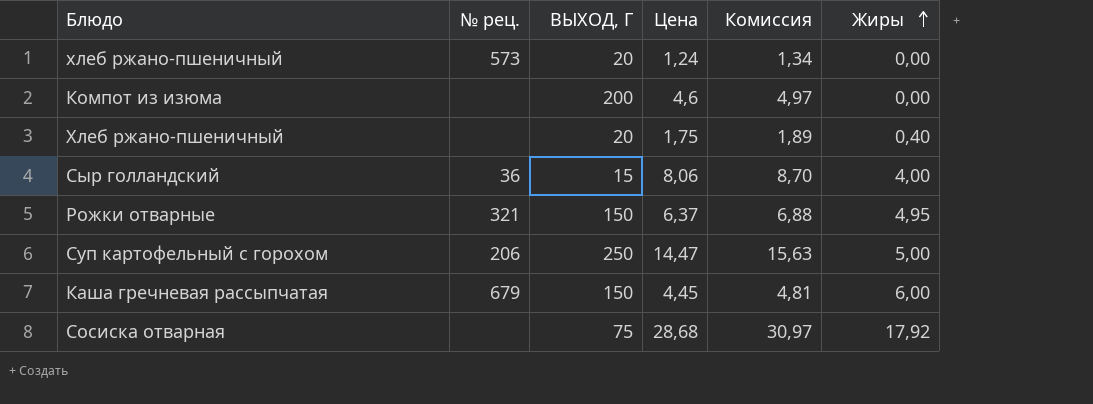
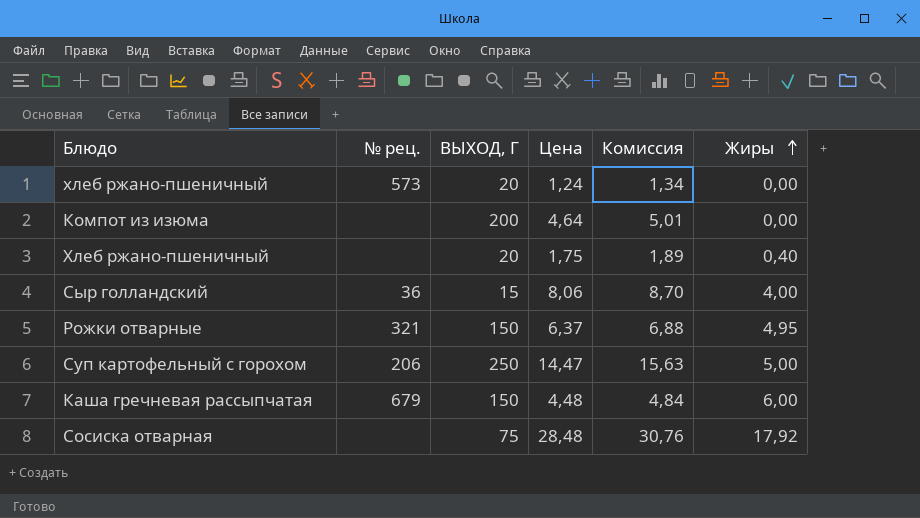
Компот из изюма | Цена: 4,6 -> 4,64
Компот из изюма | Комиссия: 4,97 -> 5,01
Каша гречневая рассыпчатая | Цена: 4,45 -> 4,48
Каша гречневая рассыпчатая | Комиссия: 4,81 -> 4,84
Сосиска отварная | Цена: 28,68 -> 28,48
Сосиска отварная | Комиссия: 30,97 -> 30,76

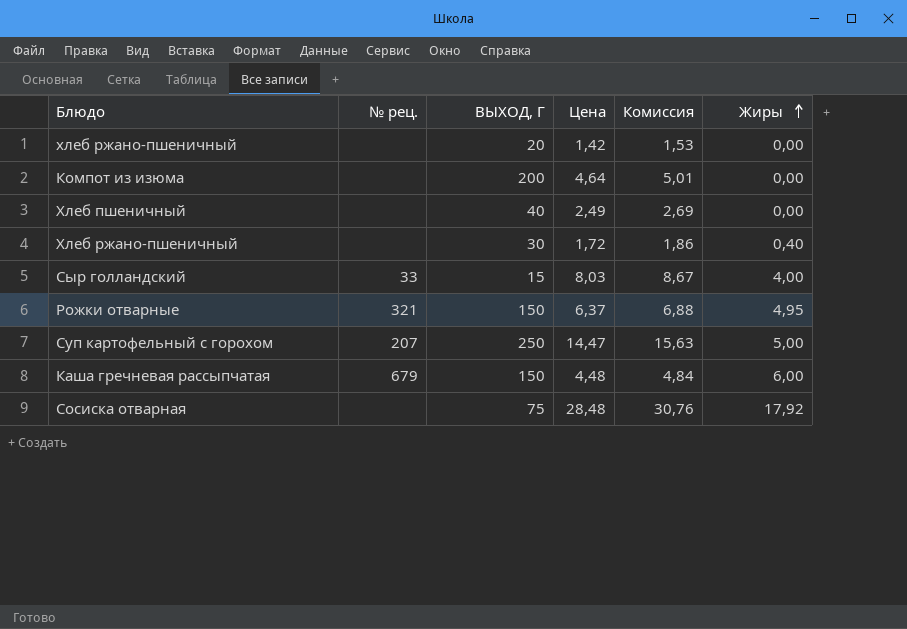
хлеб ржано-пшеничный | № рец.: 573 -> none
хлеб ржано-пшеничный | Цена: 1,24 -> 1,42
хлеб ржано-пшеничный | Комиссия: 1,34 -> 1,53
row Хлеб пшеничный: none -> none | 40 | 2,49 | 2,69 | 0,00
Хлеб ржано-пшеничный | ВЫХОД, Г: 20 -> 30
Хлеб ржано-пшеничный | Цена: 1,75 -> 1,72
Хлеб ржано-пшеничный | Комиссия: 1,89 -> 1,86
Сыр голландский | № рец.: 36 -> 33
Сыр голландский | Цена: 8,06 -> 8,03
Сыр голландский | Комиссия: 8,70 -> 8,67
Суп картофельный с горохом | № рец.: 206 -> 207

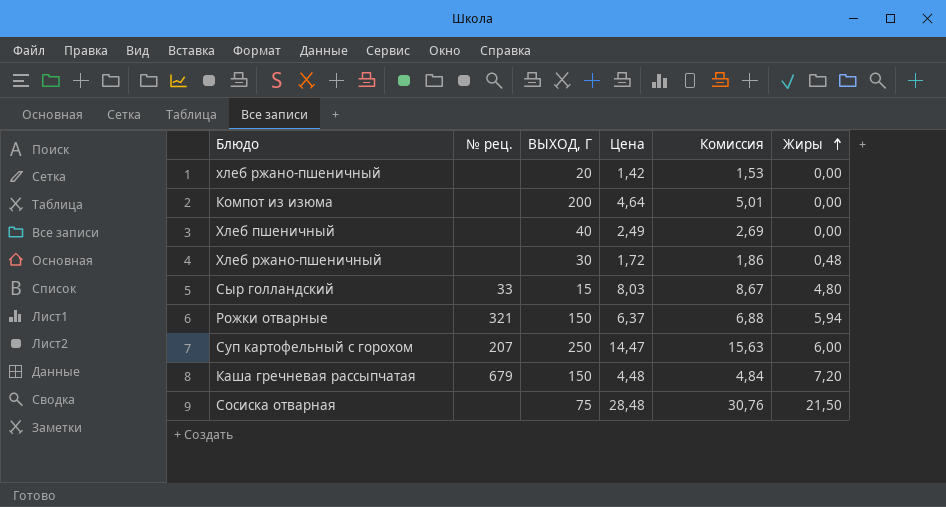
Хлеб ржано-пшеничный | Жиры: 0,40 -> 0,48
Сыр голландский | Жиры: 4,00 -> 4,80
Рожки отварные | Жиры: 4,95 -> 5,94
Суп картофельный с горохом | Жиры: 5,00 -> 6,00
Каша гречневая рассыпчатая | Жиры: 6,00 -> 7,20
Сосиска отварная | Жиры: 17,92 -> 21,50

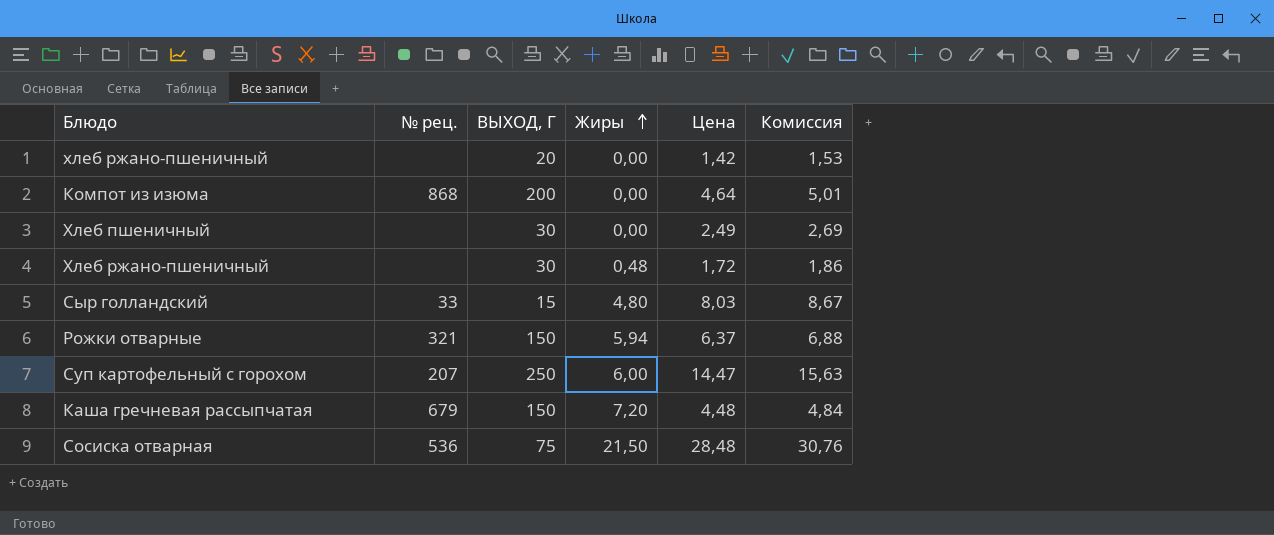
column Жиры | position: 6 -> 4
Компот из изюма | № рец.: none -> 868
Хлеб пшеничный | ВЫХОД, Г: 40 -> 30
Сосиска отварная | № рец.: none -> 536

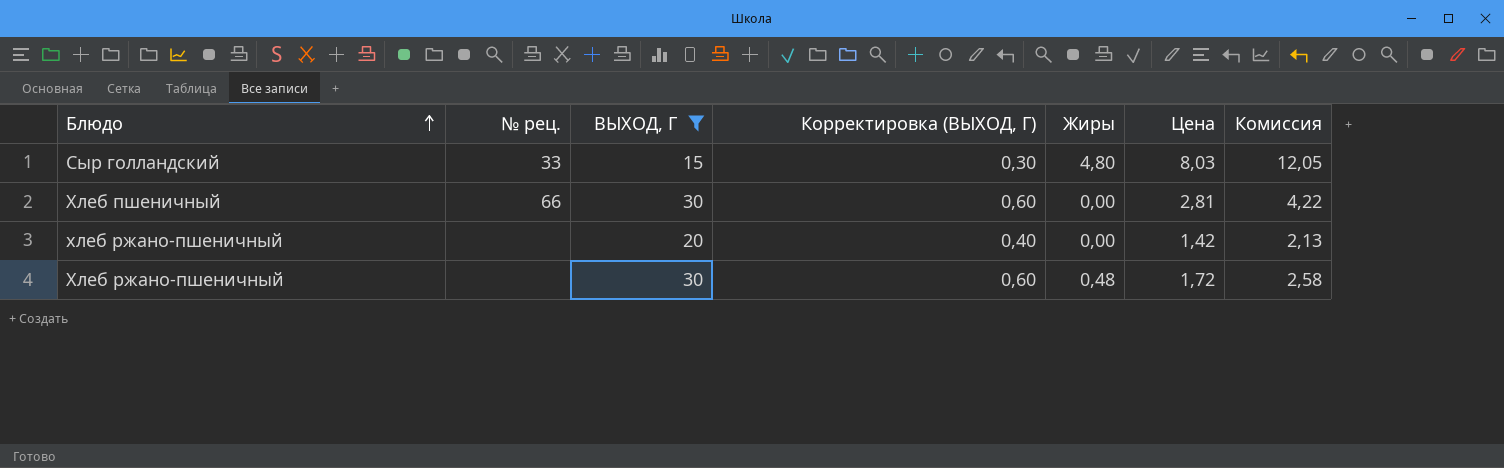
filter: none -> ВЫХОД, Г <= 30
row order: Жиры ascending -> Блюдо ascending
column Корректировка (ВЫХОД, Г) | formula: none -> [ВЫХОД, Г] * 0,02
column Комиссия | formula: [Цена] * 1,08 -> [Цена] * 1,5
Хлеб пшеничный | № рец.: none -> 66
Хлеб пшеничный | Цена: 2,49 -> 2,81

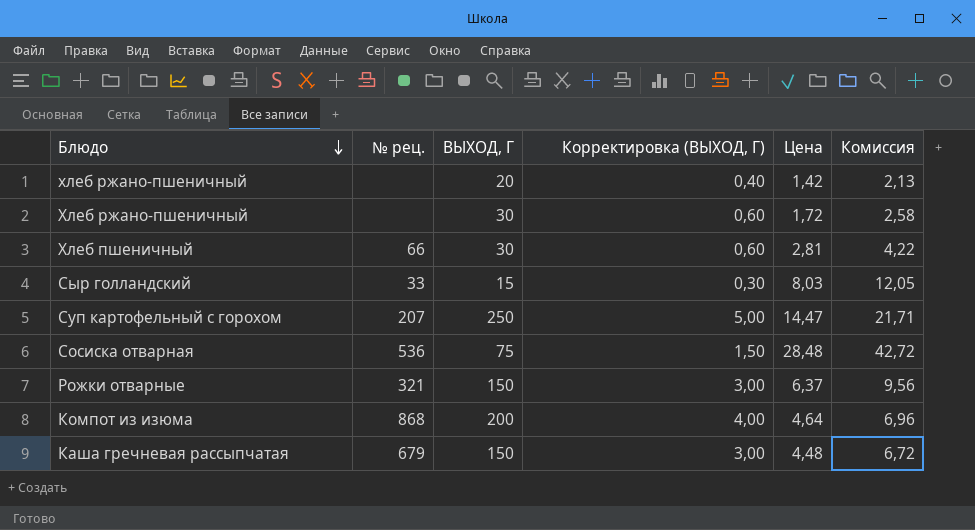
filter: ВЫХОД, Г <= 30 -> none
row order: Блюдо ascending -> Блюдо descending
column Жиры | position: 5 -> none

